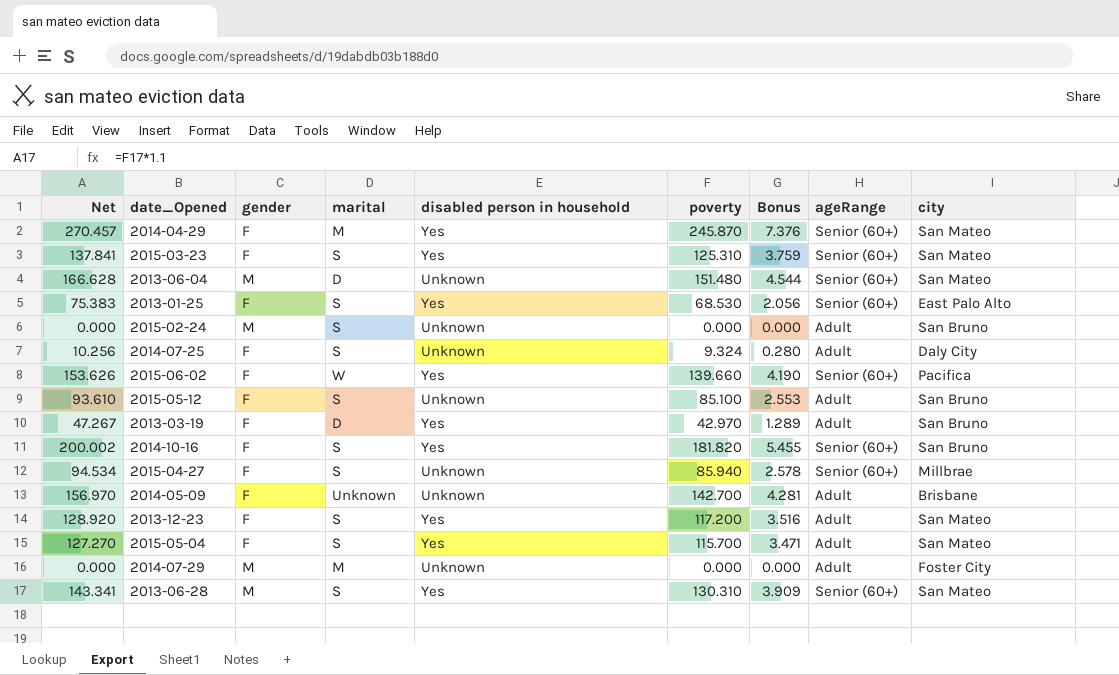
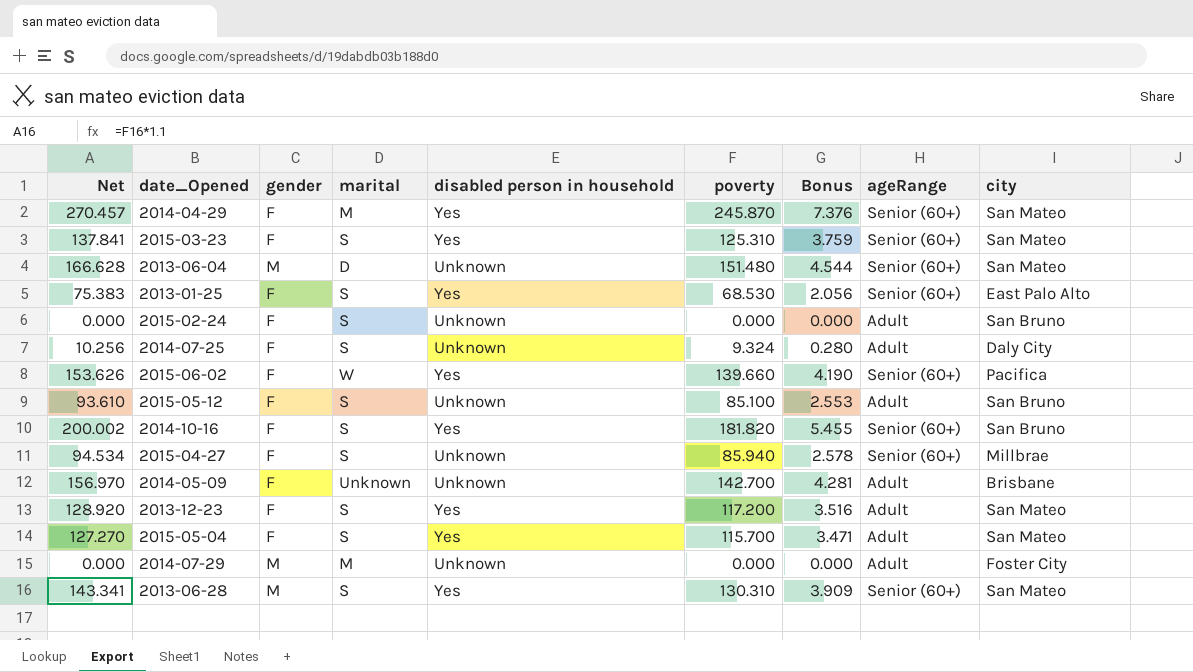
row 2013-03-19: 47.267 | F | D | Yes | 42.970 | 1.289 | Adult | San Bruno -> none
2015-02-24 | gender: M -> F

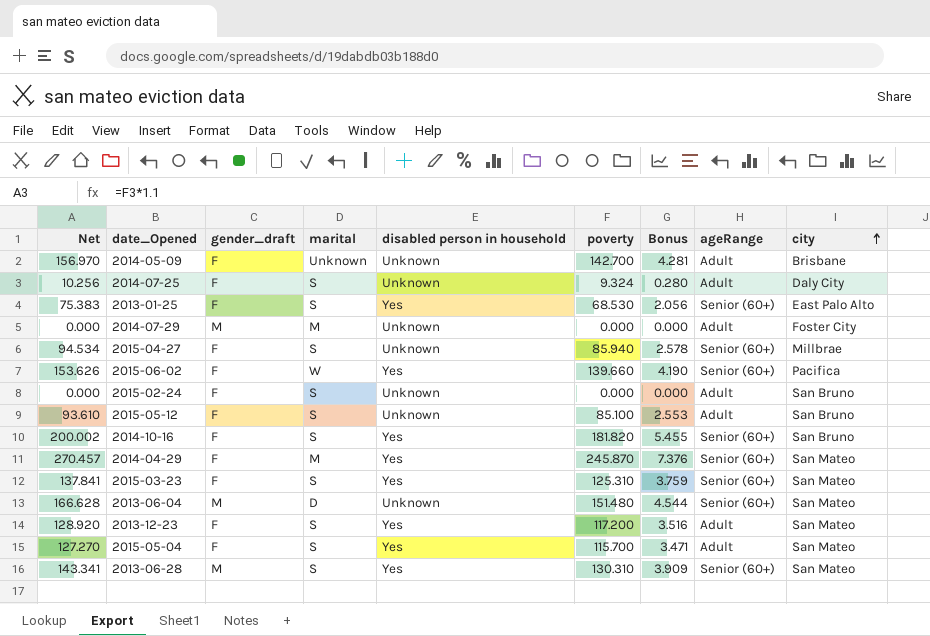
row order: none -> city ascending
column name: gender -> gender_draft

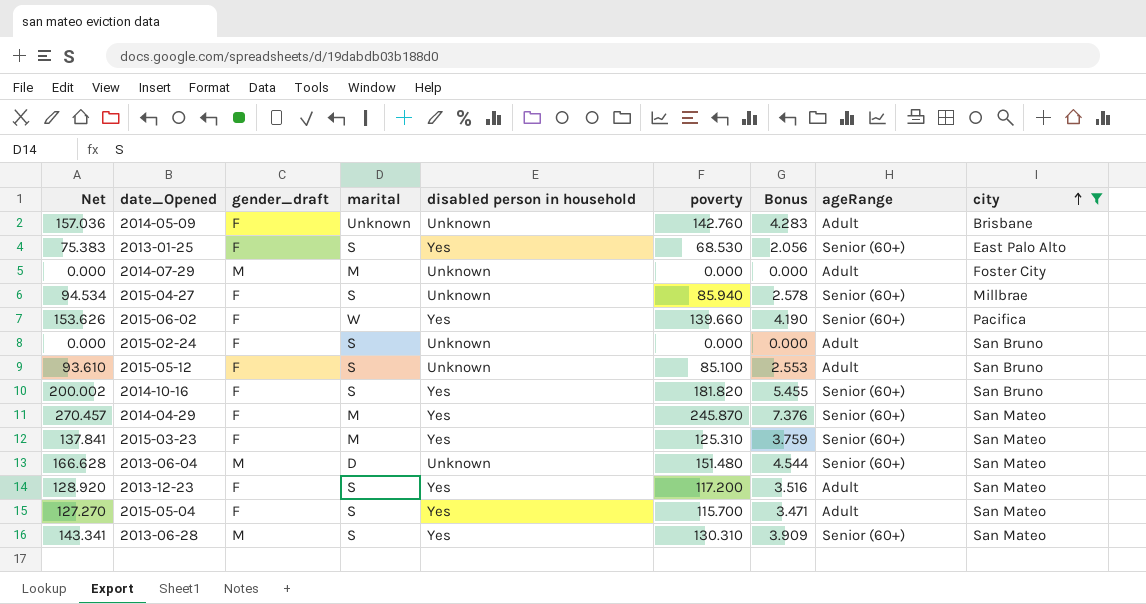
filter: none -> city != Daly City
2014-05-09 | Net: 156.970 -> 157.036
2014-05-09 | poverty: 142.700 -> 142.760
2014-05-09 | Bonus: 4.281 -> 4.283
2015-03-23 | marital: S -> M

